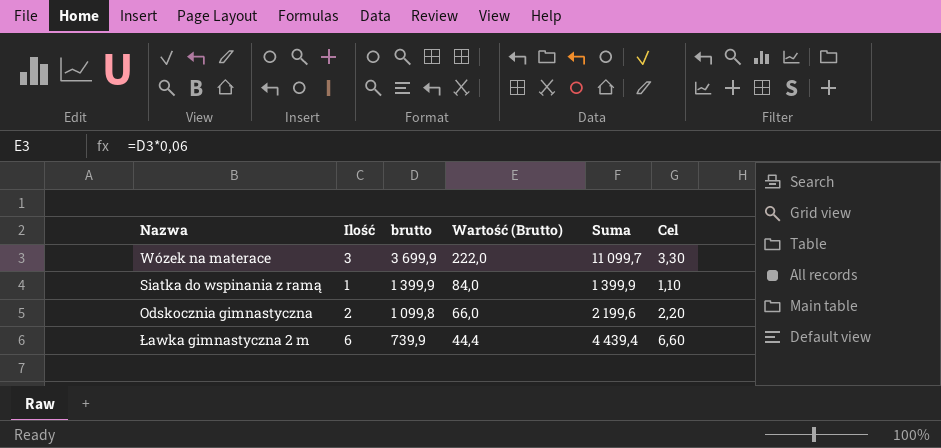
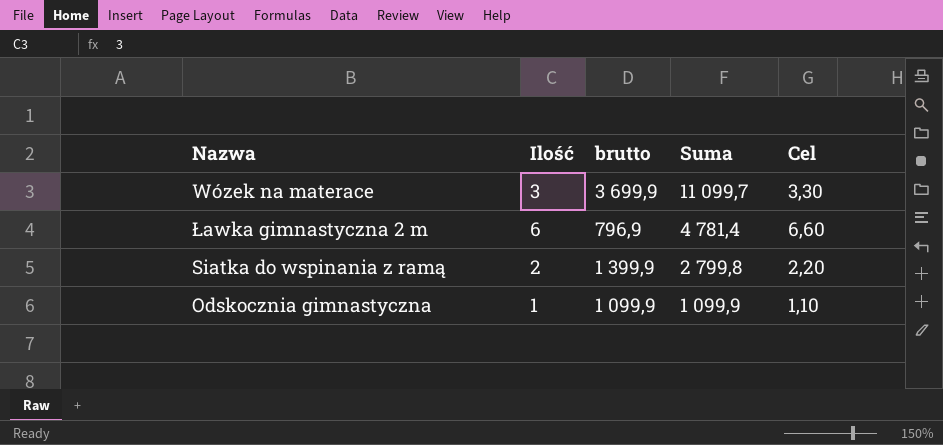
row order: brutto descending -> Suma descending
column Wartość (Brutto) | formula: [brutto] * 0,06 -> none
Ławka gimnastyczna 2 m | brutto: 739,9 -> 796,9
Ławka gimnastyczna 2 m | Suma: 4 439,4 -> 4 781,4
Siatka do wspinania z ramą | Ilość: 1 -> 2
Siatka do wspinania z ramą | Suma: 1 399,9 -> 2 799,8
Siatka do wspinania z ramą | Cel: 1,10 -> 2,20
Odskocznia gimnastyczna | Ilość: 2 -> 1
Odskocznia gimnastyczna | brutto: 1 099,8 -> 1 099,9
Odskocznia gimnastyczna | Suma: 2 199,6 -> 1 099,9
Odskocznia gimnastyczna | Cel: 2,20 -> 1,10

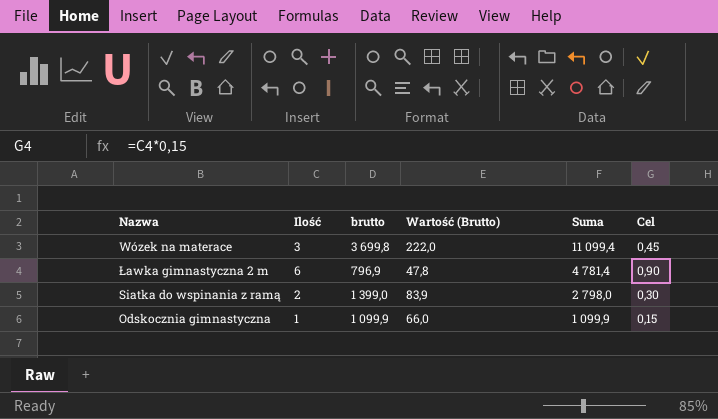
column Wartość (Brutto) | formula: none -> [brutto] * 0,06
column Cel | formula: [Ilość] * 1,1 -> [Ilość] * 0,15
Wózek na materace | brutto: 3 699,9 -> 3 699,8
Wózek na materace | Suma: 11 099,7 -> 11 099,4
Siatka do wspinania z ramą | brutto: 1 399,9 -> 1 399,0
Siatka do wspinania z ramą | Suma: 2 799,8 -> 2 798,0

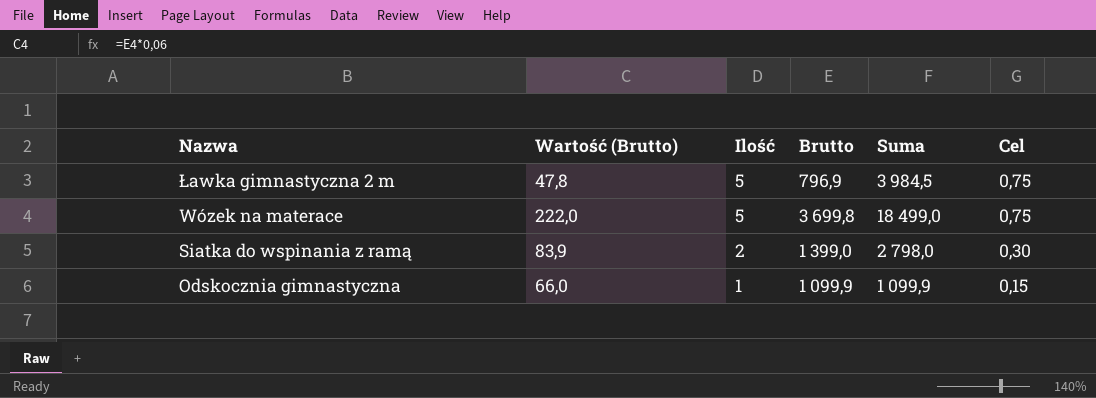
row order: Suma descending -> Nazwa descending
column Wartość (Brutto) | position: 4 -> 2
column name: brutto -> Brutto
Ławka gimnastyczna 2 m | Ilość: 6 -> 5
Ławka gimnastyczna 2 m | Suma: 4 781,4 -> 3 984,5
Ławka gimnastyczna 2 m | Cel: 0,90 -> 0,75
Wózek na materace | Ilość: 3 -> 5
Wózek na materace | Suma: 11 099,4 -> 18 499,0
Wózek na materace | Cel: 0,45 -> 0,75

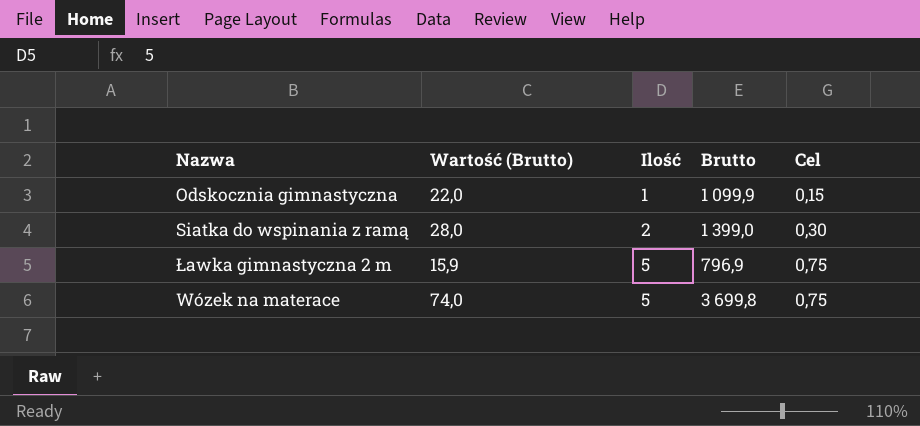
row order: Nazwa descending -> Ilość ascending
column Suma | formula: [Ilość] * [Brutto] -> none
column Wartość (Brutto) | formula: [Brutto] * 0,06 -> [Brutto] * 0,02

